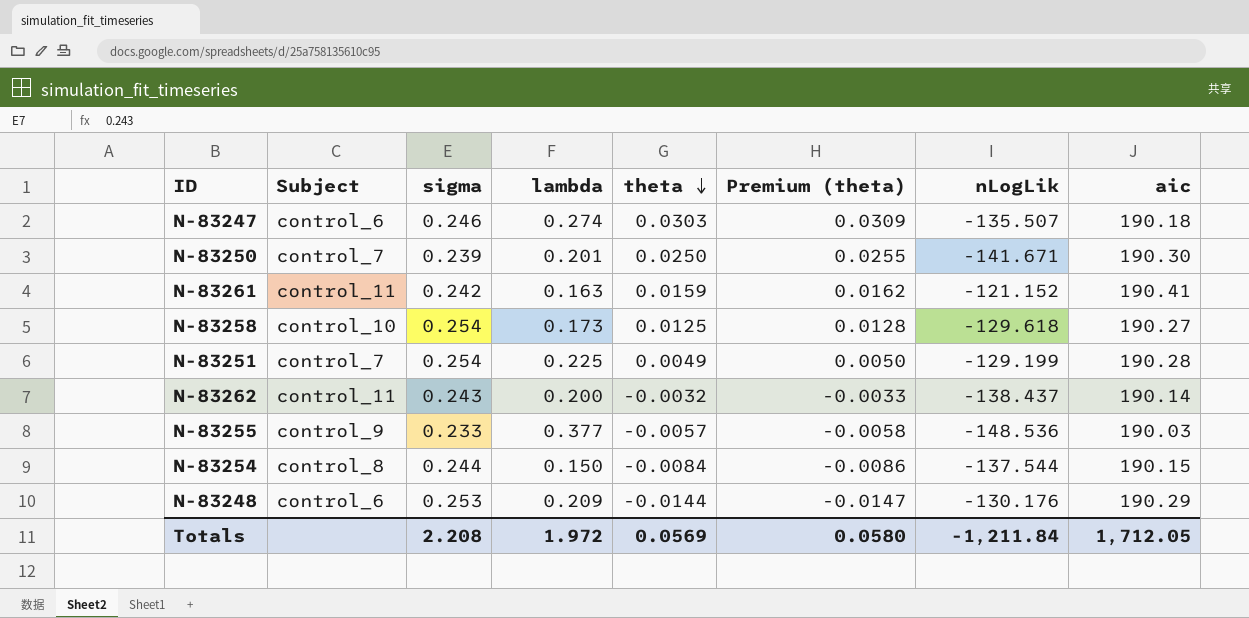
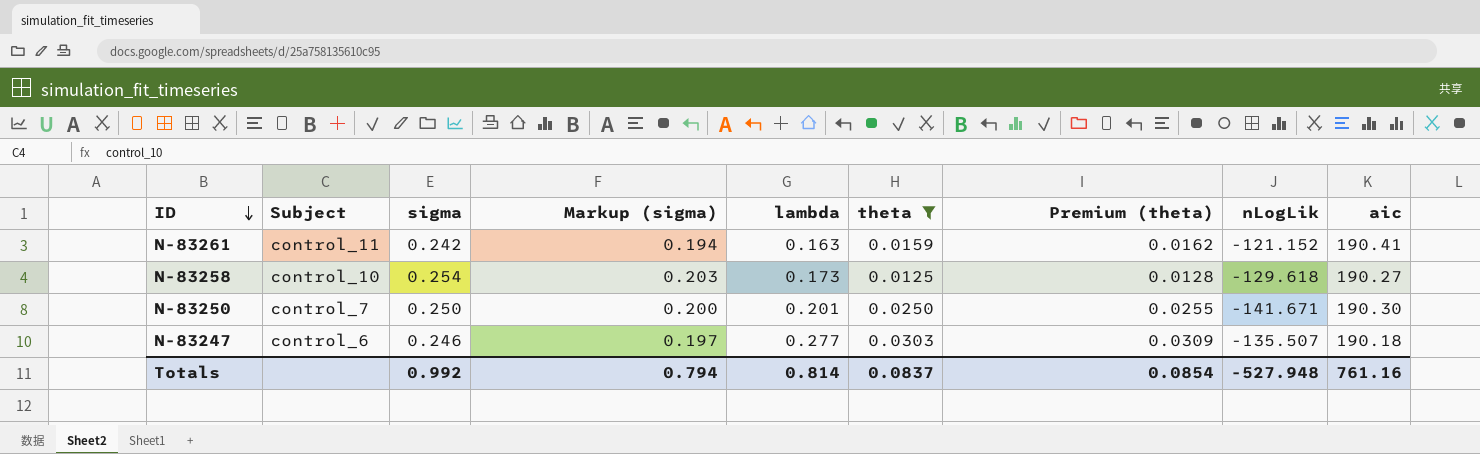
filter: none -> theta >= 0.0125
row order: theta descending -> ID descending
column Markup (sigma) | formula: none -> [sigma] * 0.8
N-83250 | sigma: 0.239 -> 0.250
N-83247 | lambda: 0.274 -> 0.277
Totals | sigma: 2.208 -> 0.992
Totals | lambda: 1.972 -> 0.814
Totals | theta: 0.0569 -> 0.0837
Totals | Premium (theta): 0.0580 -> 0.0854
Totals | nLogLik: -1,211.84 -> -527.948
Totals | aic: 1,712.05 -> 761.16

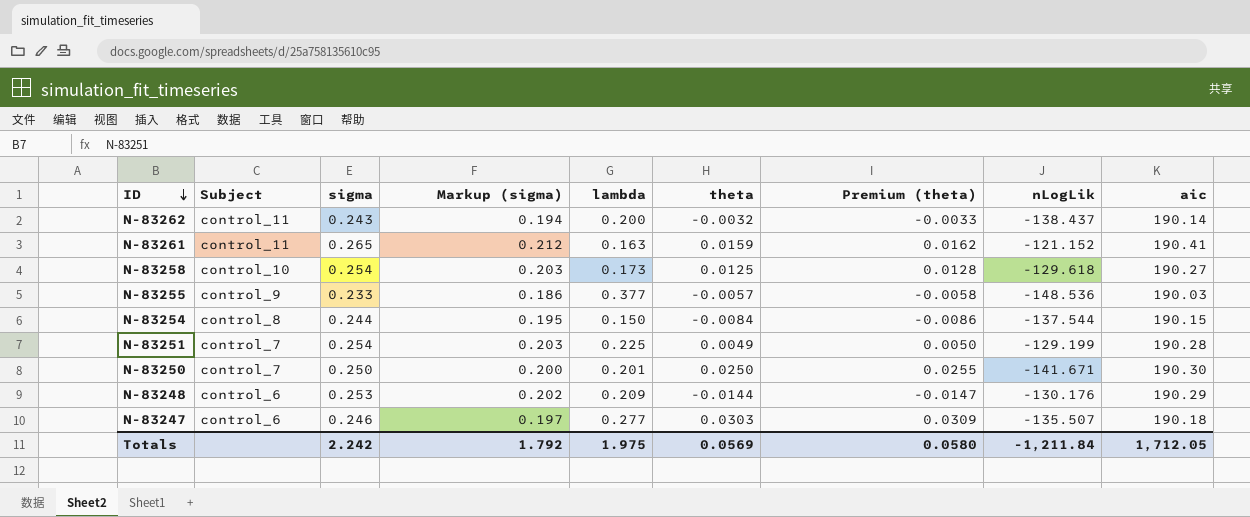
filter: theta >= 0.0125 -> none
N-83261 | sigma: 0.242 -> 0.265
N-83261 | Markup (sigma): 0.194 -> 0.212
Totals | sigma: 0.992 -> 2.242
Totals | Markup (sigma): 0.794 -> 1.792
Totals | lambda: 0.814 -> 1.975
Totals | theta: 0.0837 -> 0.0569
Totals | Premium (theta): 0.0854 -> 0.0580
Totals | nLogLik: -527.948 -> -1,211.84
Totals | aic: 761.16 -> 1,712.05

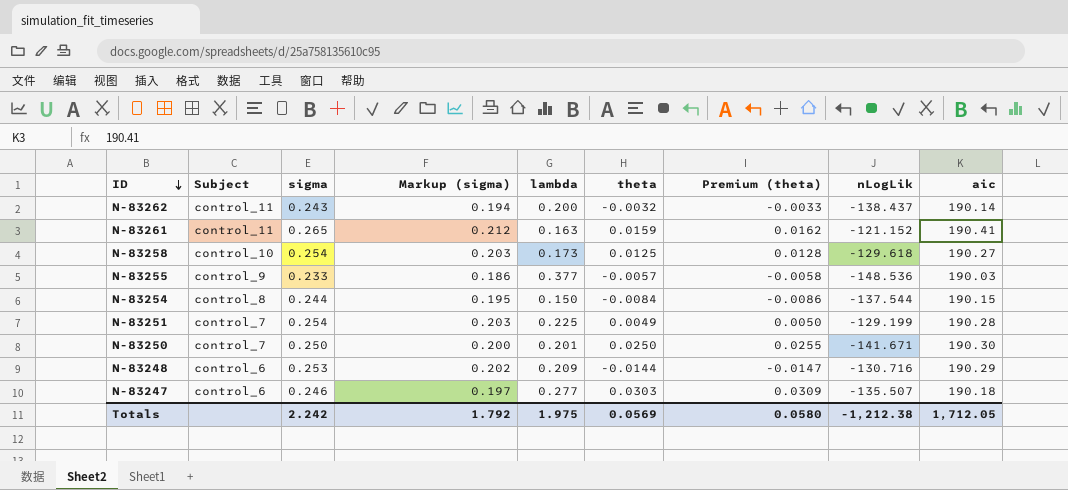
N-83248 | nLogLik: -130.176 -> -130.716
Totals | nLogLik: -1,211.84 -> -1,212.38

